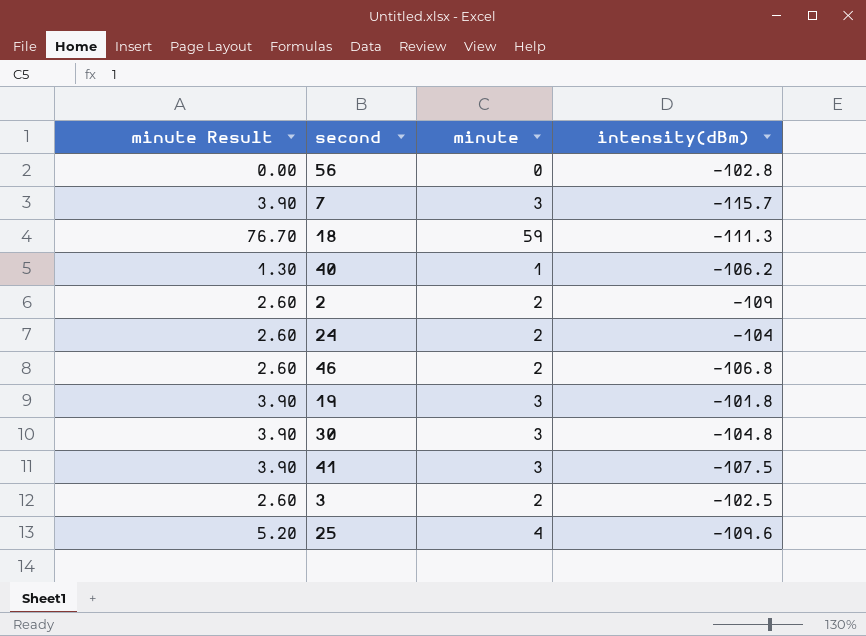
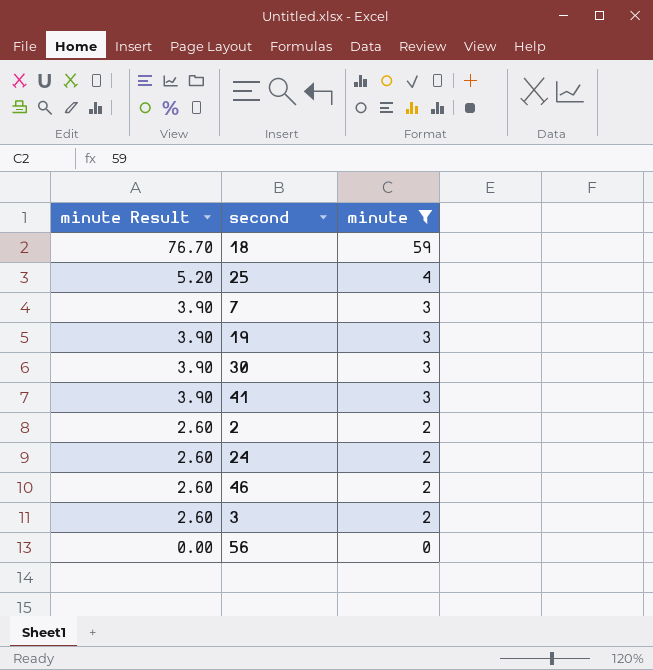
filter: none -> minute != 1
row order: none -> minute Result descending
column intensity(dBm) | position: 4 -> none

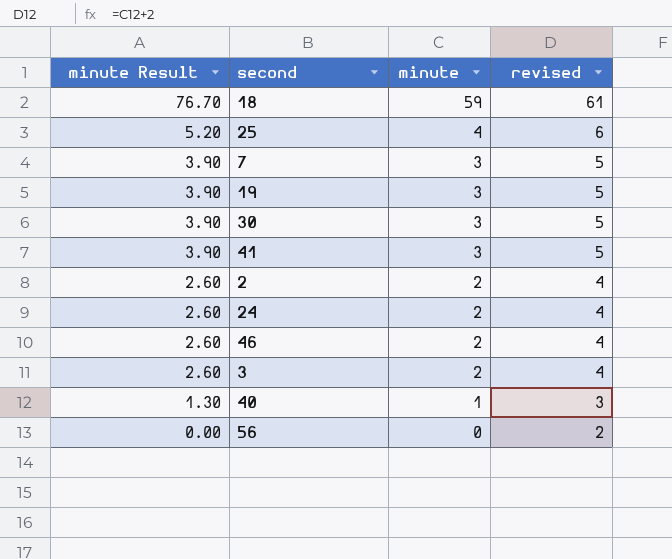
filter: minute != 1 -> none
column revised | formula: none -> [minute] + 2

